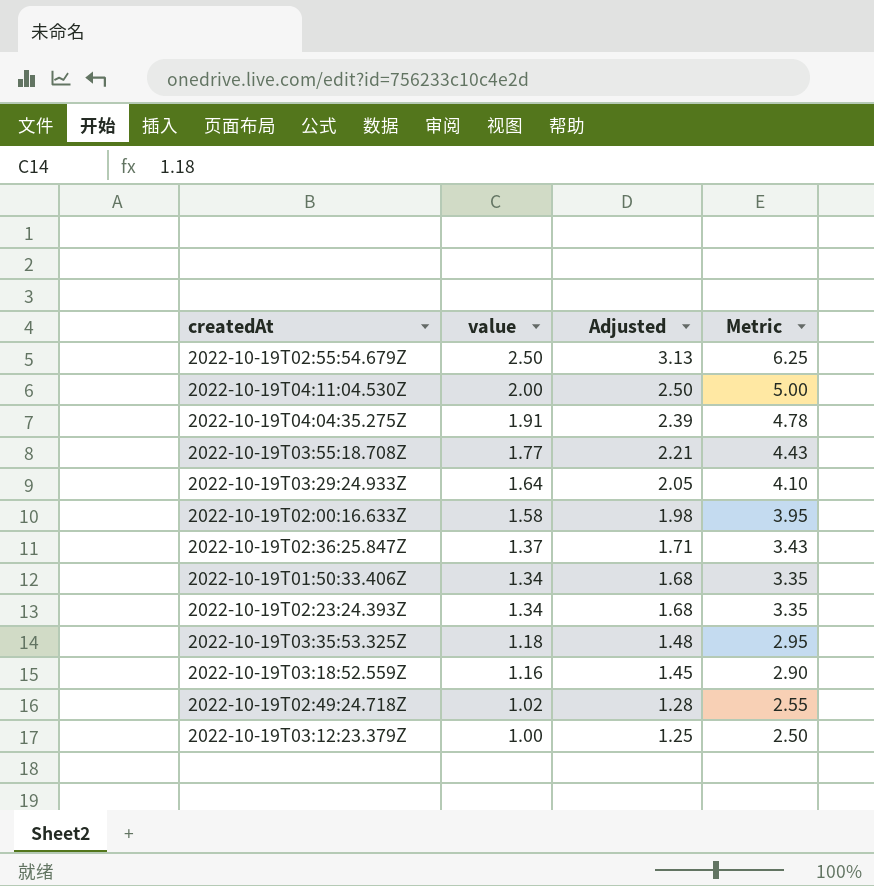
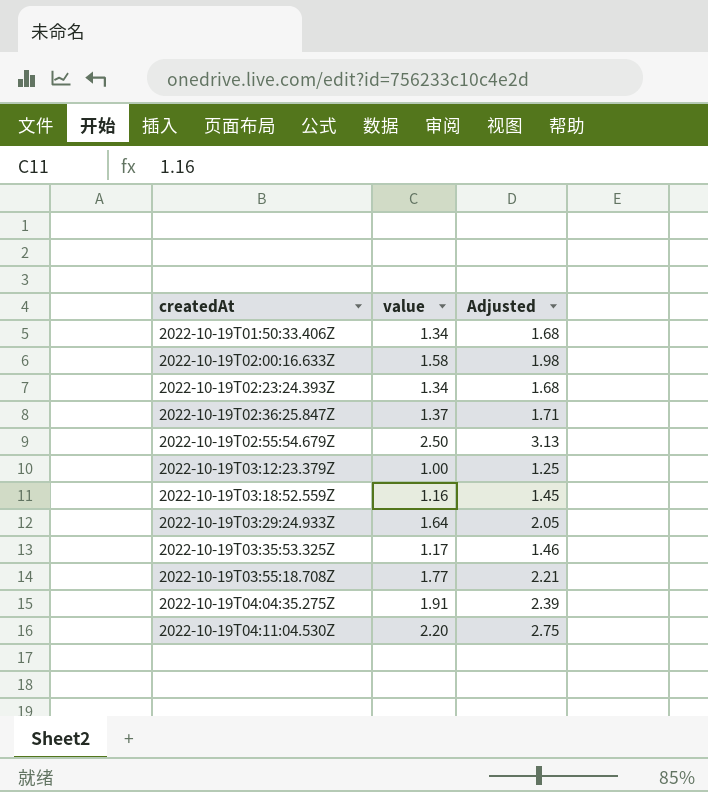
row order: value descending -> createdAt ascending
column Metric | formula: [value] * 2.5 -> none
row 2022-10-19T02:49:24.718Z: 1.02 | 1.28 | 2.55 -> none
2022-10-19T03:35:53.325Z | value: 1.18 -> 1.17
2022-10-19T03:35:53.325Z | Adjusted: 1.48 -> 1.46
2022-10-19T04:11:04.530Z | value: 2.00 -> 2.20
2022-10-19T04:11:04.530Z | Adjusted: 2.50 -> 2.75

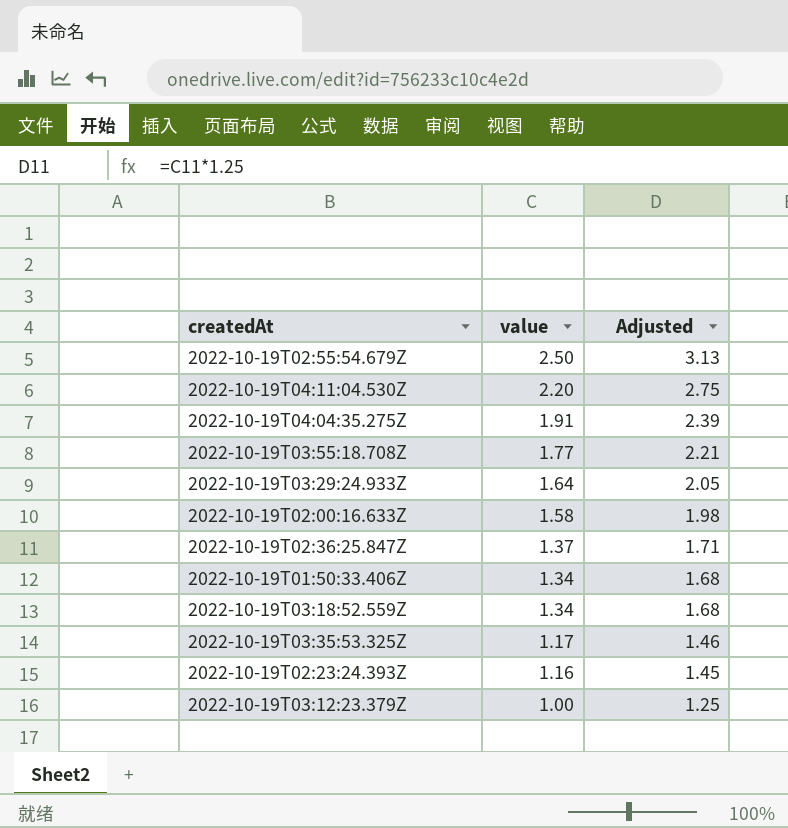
row order: createdAt ascending -> value descending
2022-10-19T03:18:52.559Z | value: 1.16 -> 1.34
2022-10-19T03:18:52.559Z | Adjusted: 1.45 -> 1.68
2022-10-19T02:23:24.393Z | value: 1.34 -> 1.16
2022-10-19T02:23:24.393Z | Adjusted: 1.68 -> 1.45

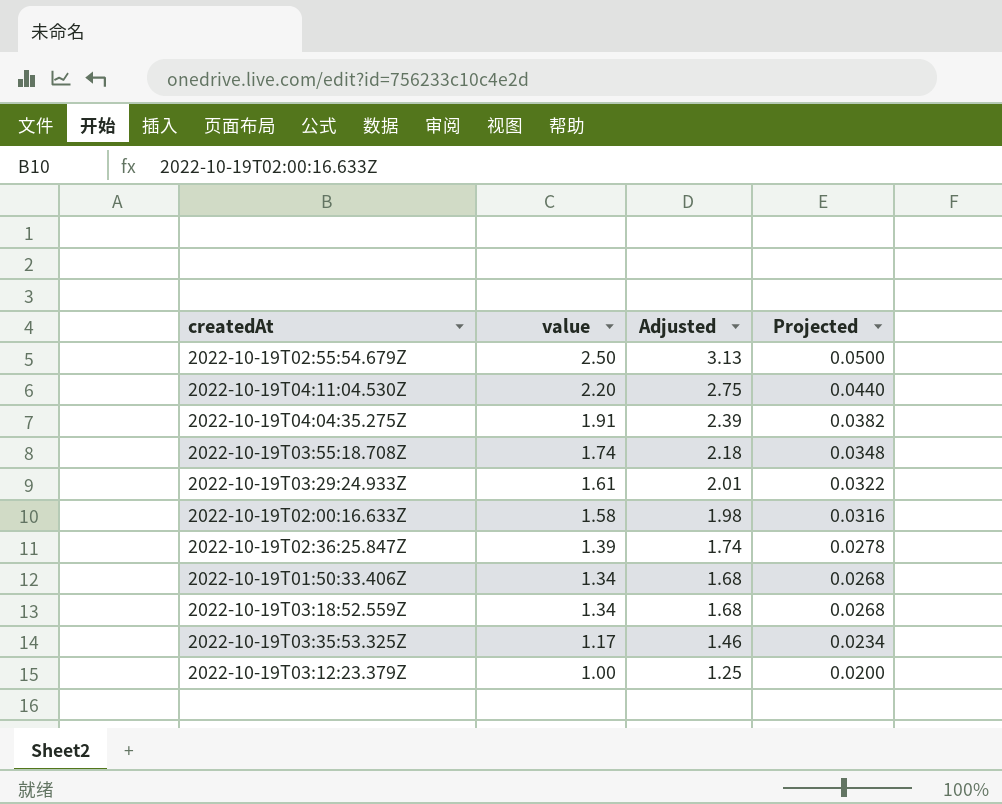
column Projected | formula: none -> [value] * 0.02
row 2022-10-19T02:23:24.393Z: 1.16 | 1.45 -> none
2022-10-19T03:55:18.708Z | value: 1.77 -> 1.74
2022-10-19T03:55:18.708Z | Adjusted: 2.21 -> 2.18
2022-10-19T03:29:24.933Z | value: 1.64 -> 1.61
2022-10-19T03:29:24.933Z | Adjusted: 2.05 -> 2.01
2022-10-19T02:36:25.847Z | value: 1.37 -> 1.39
2022-10-19T02:36:25.847Z | Adjusted: 1.71 -> 1.74

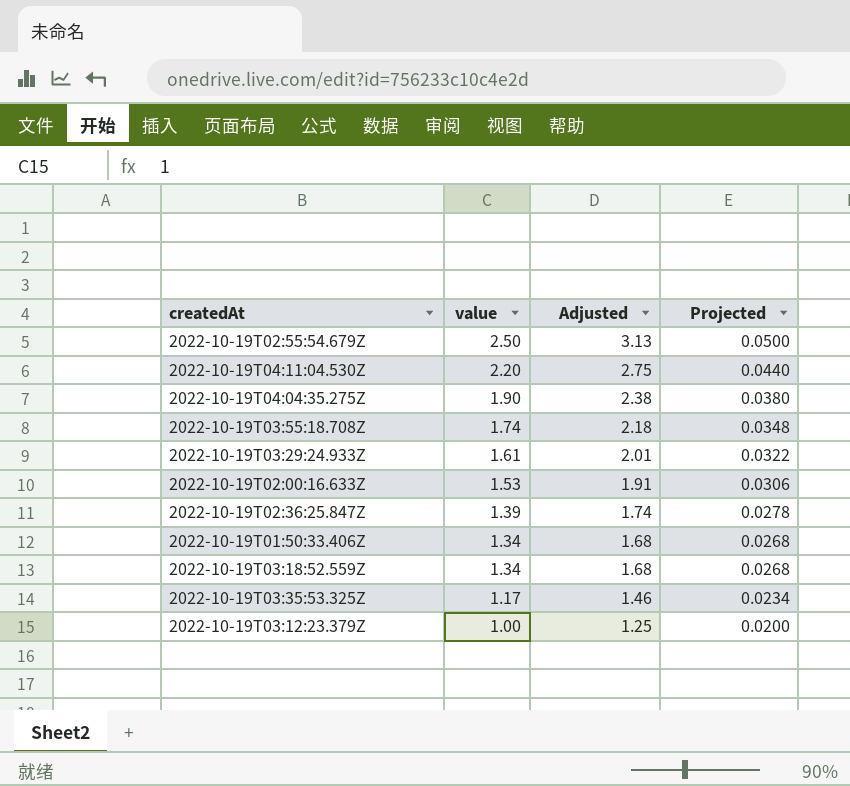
2022-10-19T04:04:35.275Z | value: 1.91 -> 1.90
2022-10-19T04:04:35.275Z | Adjusted: 2.39 -> 2.38
2022-10-19T04:04:35.275Z | Projected: 0.0382 -> 0.0380
2022-10-19T02:00:16.633Z | value: 1.58 -> 1.53
2022-10-19T02:00:16.633Z | Adjusted: 1.98 -> 1.91
2022-10-19T02:00:16.633Z | Projected: 0.0316 -> 0.0306

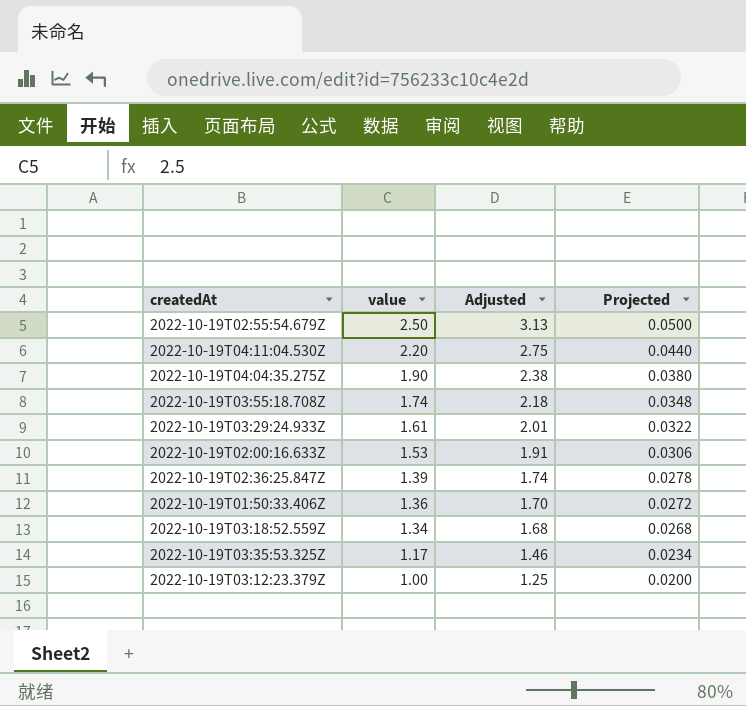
2022-10-19T01:50:33.406Z | value: 1.34 -> 1.36
2022-10-19T01:50:33.406Z | Adjusted: 1.68 -> 1.70
2022-10-19T01:50:33.406Z | Projected: 0.0268 -> 0.0272

